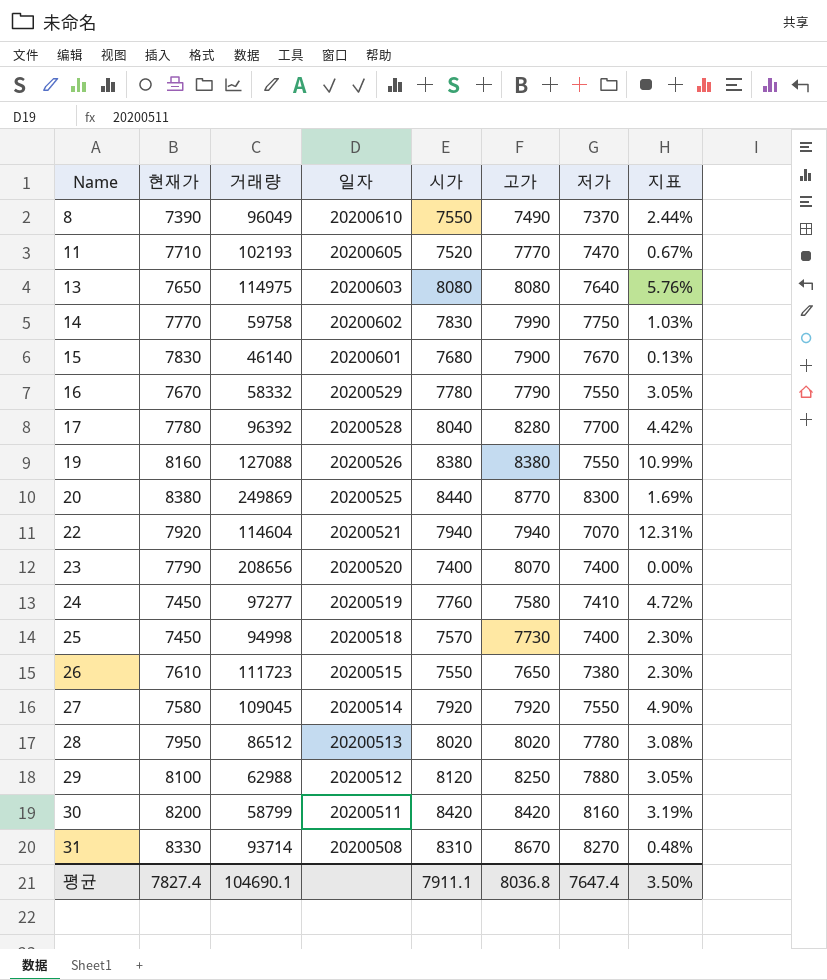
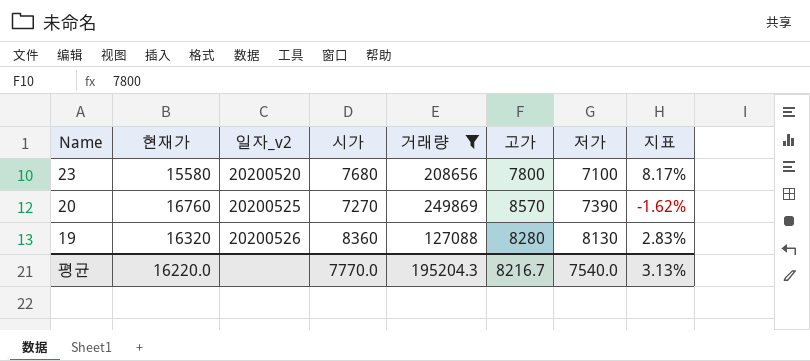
filter: none -> 거래량 >= 127088
row order: Name ascending -> Name descending
column name: 일자 -> 일자_v2
column 거래량 | position: 3 -> 5
23 | 현재가: 7790 -> 15580
23 | 시가: 7400 -> 7680
23 | 고가: 8070 -> 7800
23 | 저가: 7400 -> 7100
23 | 지표: 0.00% -> 8.17%
20 | 현재가: 8380 -> 16760
20 | 시가: 8440 -> 7270
20 | 고가: 8770 -> 8570
20 | 저가: 8300 -> 7390
20 | 지표: 1.69% -> -1.62%
19 | 현재가: 8160 -> 16320
19 | 시가: 8380 -> 8360
19 | 고가: 8380 -> 8280
19 | 저가: 7550 -> 8130
19 | 지표: 10.99% -> 2.83%
평균 | 현재가: 7827.4 -> 16220.0
평균 | 시가: 7911.1 -> 7770.0
평균 | 거래량: 104690.1 -> 195204.3
평균 | 고가: 8036.8 -> 8216.7
평균 | 저가: 7647.4 -> 7540.0
평균 | 지표: 3.50% -> 3.13%

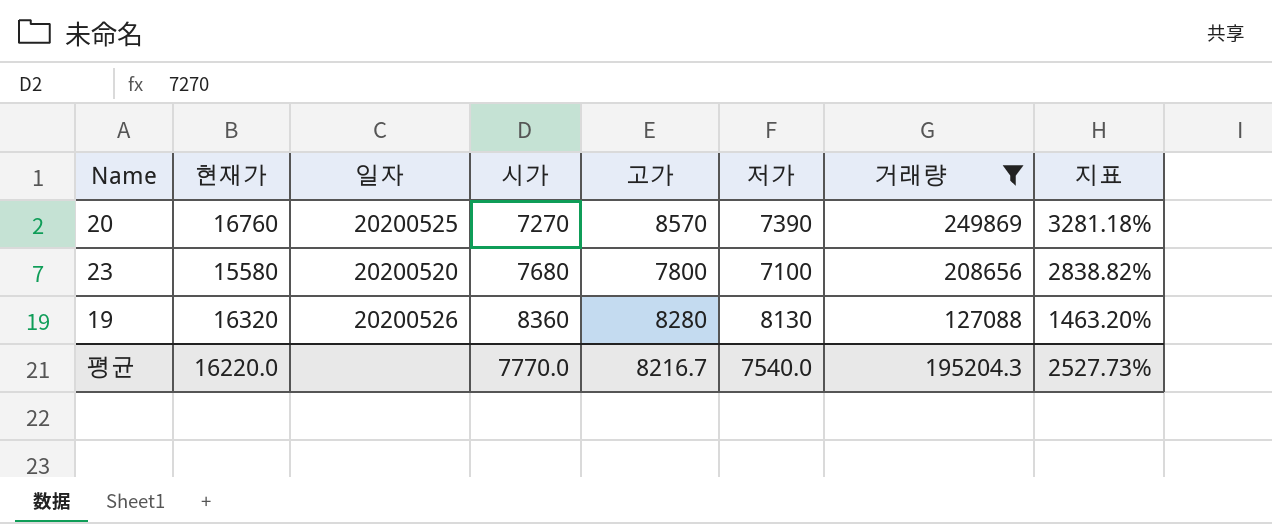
row order: Name descending -> 시가 ascending
column name: 일자_v2 -> 일자
column 거래량 | position: 5 -> 7
column 지표 | formula: ([시가] - [저가]) / [저가] -> ([거래량] - [저가]) / [저가]
평균 | 지표: 3.13% -> 2527.73%

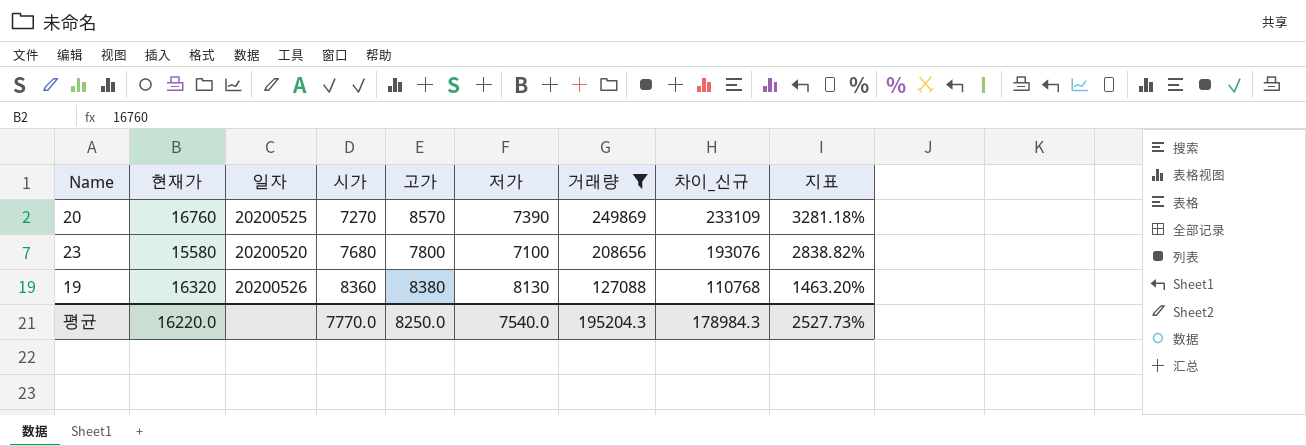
column 차이_신규 | formula: none -> [거래량] - [현재가]
19 | 고가: 8280 -> 8380
평균 | 고가: 8216.7 -> 8250.0

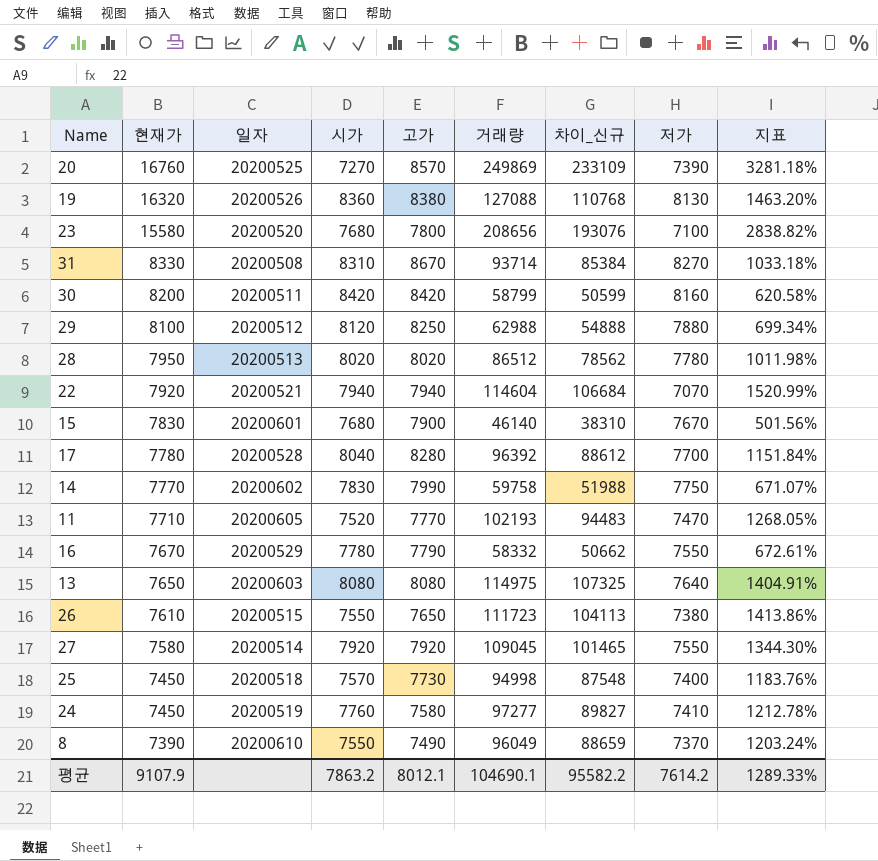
filter: 거래량 >= 127088 -> none
row order: 시가 ascending -> 현재가 descending
column 저가 | position: 6 -> 8
평균 | 현재가: 16220.0 -> 9107.9
평균 | 시가: 7770.0 -> 7863.2
평균 | 고가: 8250.0 -> 8012.1
평균 | 거래량: 195204.3 -> 104690.1
평균 | 차이_신규: 178984.3 -> 95582.2
평균 | 저가: 7540.0 -> 7614.2
평균 | 지표: 2527.73% -> 1289.33%

